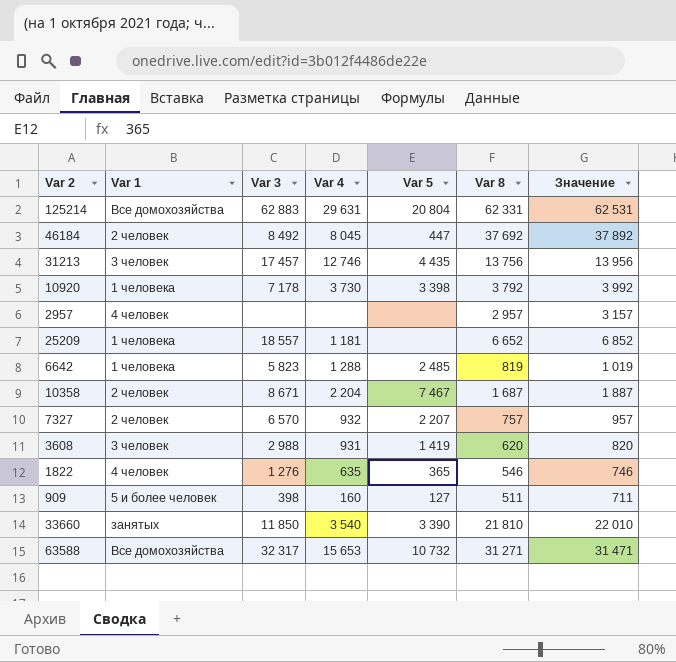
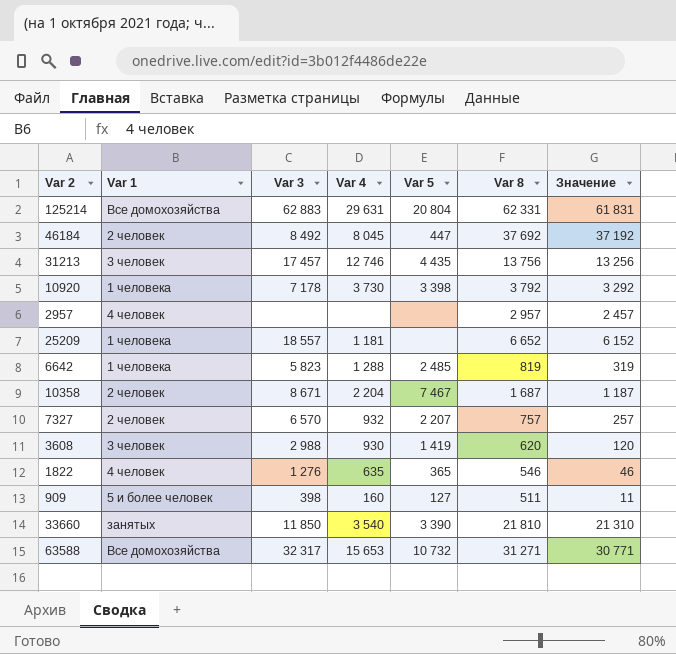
column Значение | formula: [Var 8] + 200 -> [Var 8] - 500
3608 | Var 4: 931 -> 930

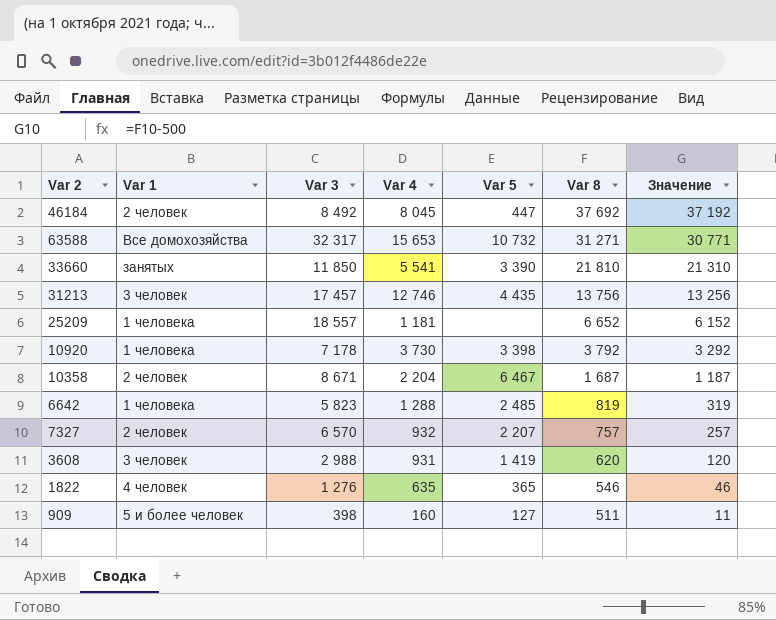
row order: none -> Var 8 descending
row 125214: Все домохозяйства | 62 883 | 29 631 | 20 804 | 62 331 | 61 831 -> none
row 2957: 4 человек | none | none | none | 2 957 | 2 457 -> none
33660 | Var 4: 3 540 -> 5 541
10358 | Var 5: 7 467 -> 6 467
3608 | Var 4: 930 -> 931

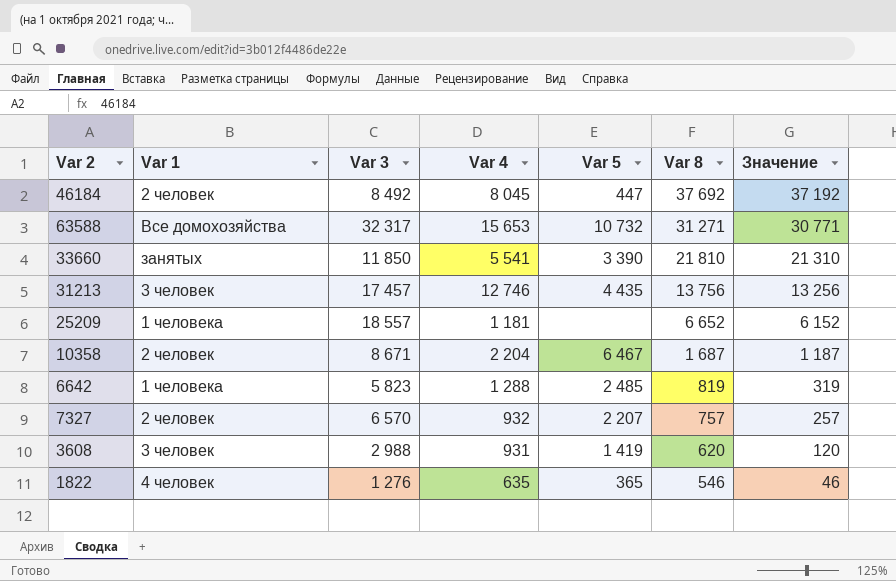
row 10920: 1 человека | 7 178 | 3 730 | 3 398 | 3 792 | 3 292 -> none
row 909: 5 и более человек | 398 | 160 | 127 | 511 | 11 -> none

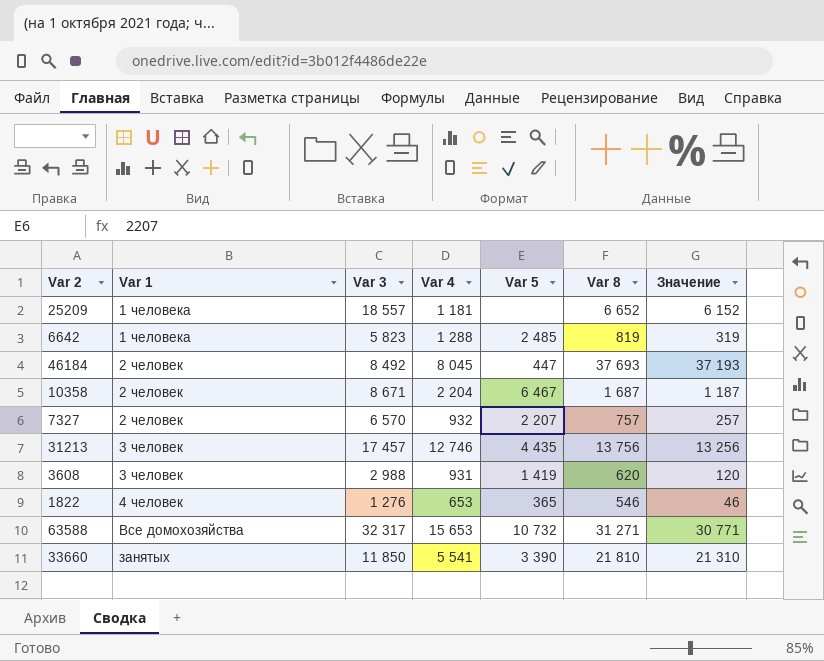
row order: Var 8 descending -> Var 1 ascending
46184 | Var 8: 37 692 -> 37 693
46184 | Значение: 37 192 -> 37 193
1822 | Var 4: 635 -> 653

